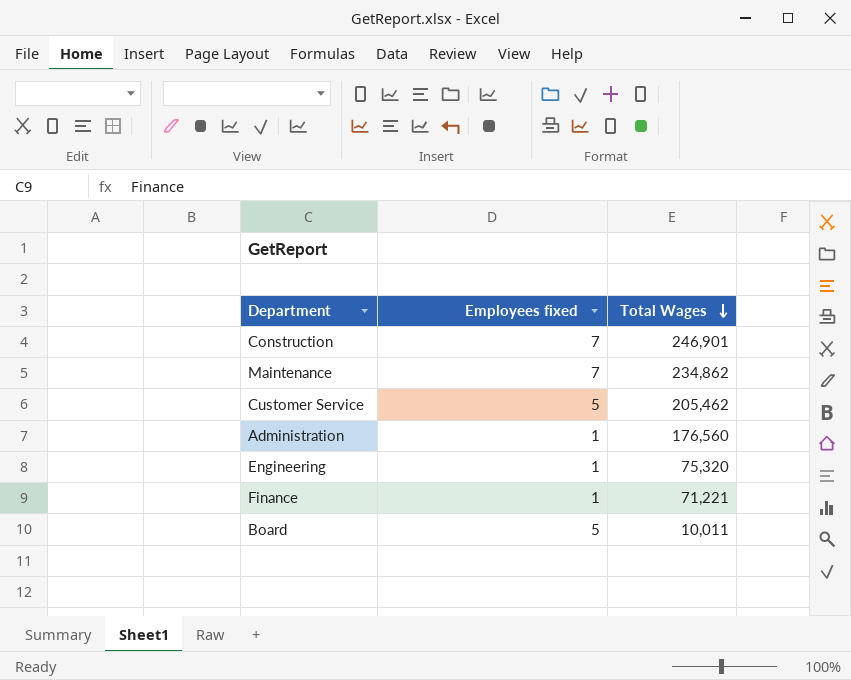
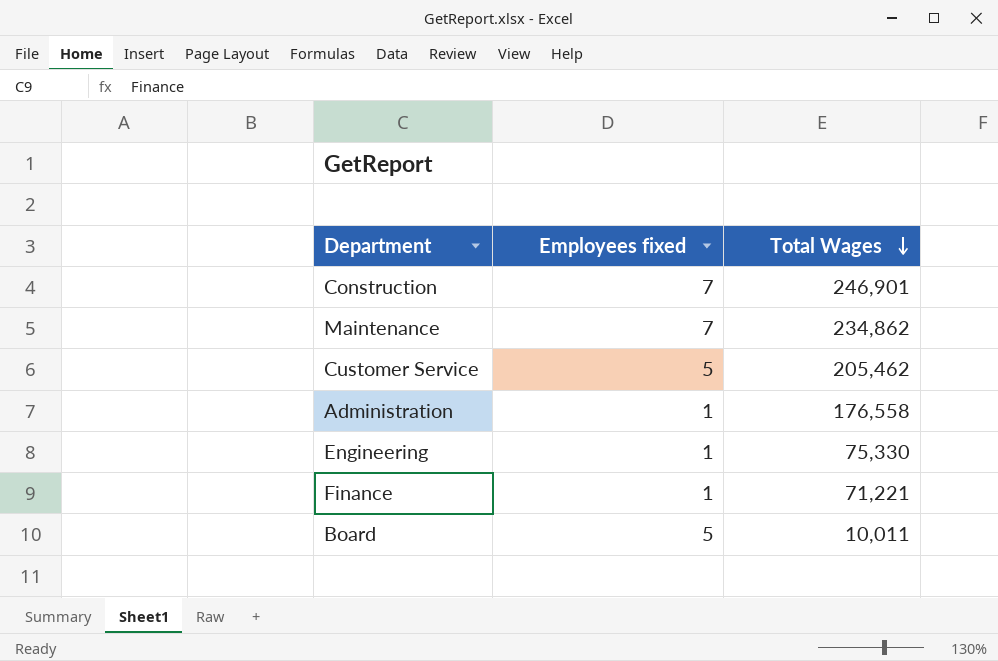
Administration | Total Wages: 176,560 -> 176,558
Engineering | Total Wages: 75,320 -> 75,330

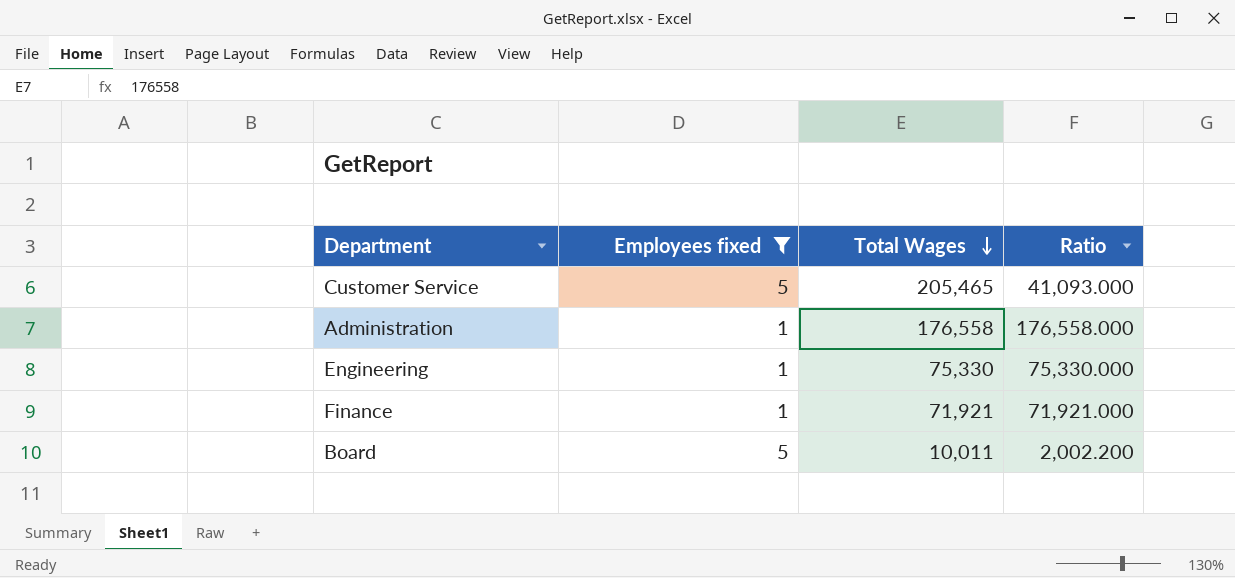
filter: none -> Employees fixed != 7
column Ratio | formula: none -> [Total Wages] / [Employees fixed]
Customer Service | Total Wages: 205,462 -> 205,465
Finance | Total Wages: 71,221 -> 71,921

